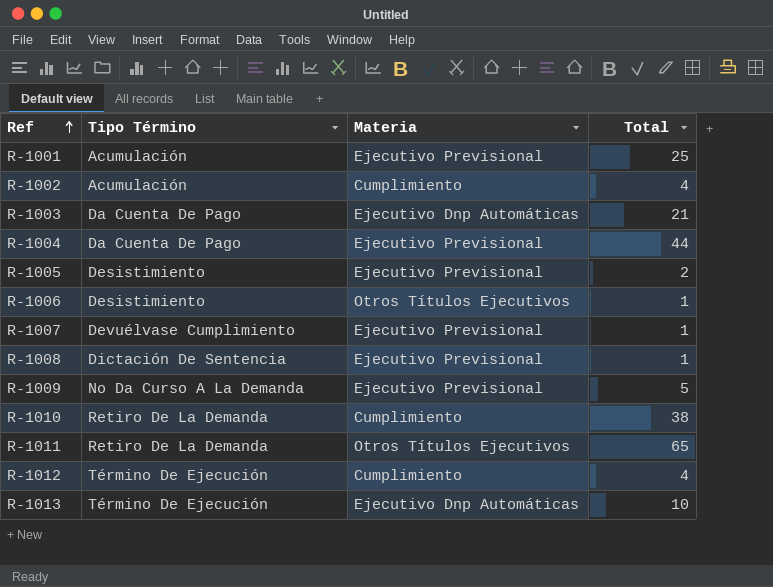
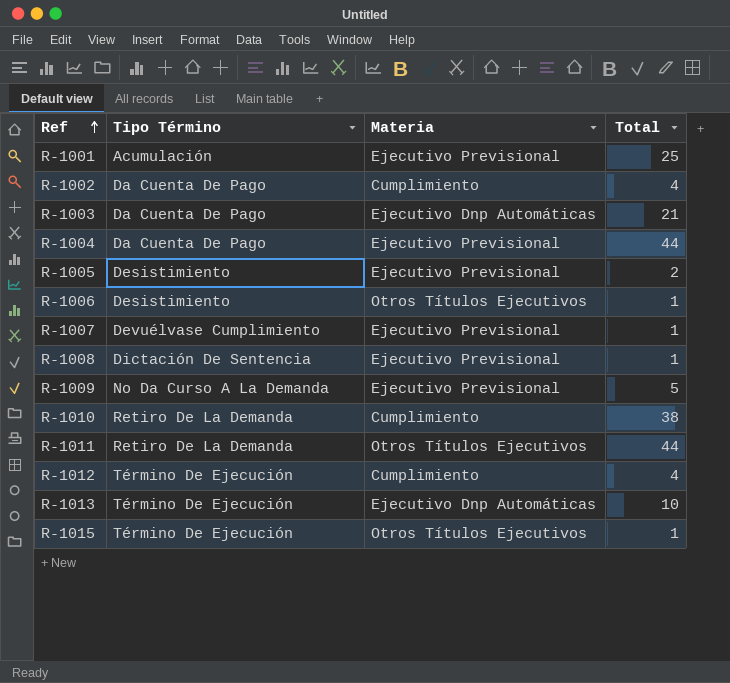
R-1002 | Tipo Término: Acumulación -> Da Cuenta De Pago
R-1011 | Total: 65 -> 44
row R-1015: none -> Término De Ejecución | Otros Títulos Ejecutivos | 1

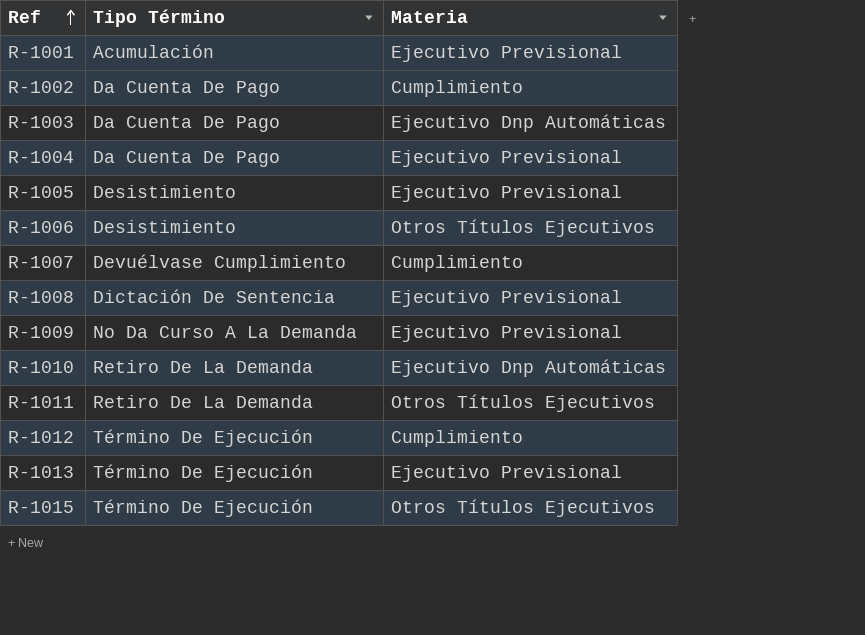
column Total | position: 4 -> none
R-1007 | Materia: Ejecutivo Previsional -> Cumplimiento
R-1010 | Materia: Cumplimiento -> Ejecutivo Dnp Automáticas
R-1013 | Materia: Ejecutivo Dnp Automáticas -> Ejecutivo Previsional

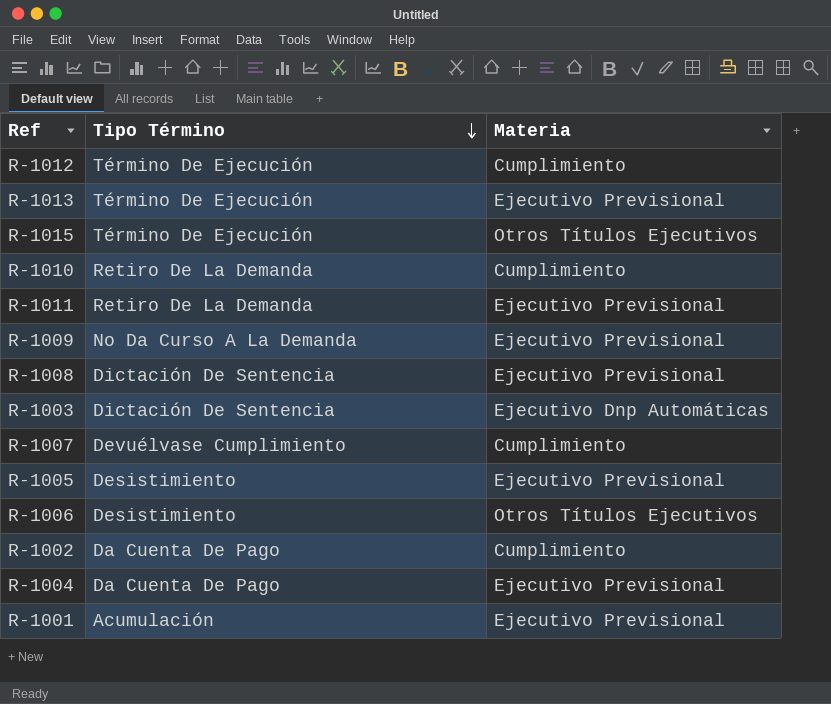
row order: Ref ascending -> Tipo Término descending
R-1010 | Materia: Ejecutivo Dnp Automáticas -> Cumplimiento
R-1011 | Materia: Otros Títulos Ejecutivos -> Ejecutivo Previsional
R-1003 | Tipo Término: Da Cuenta De Pago -> Dictación De Sentencia

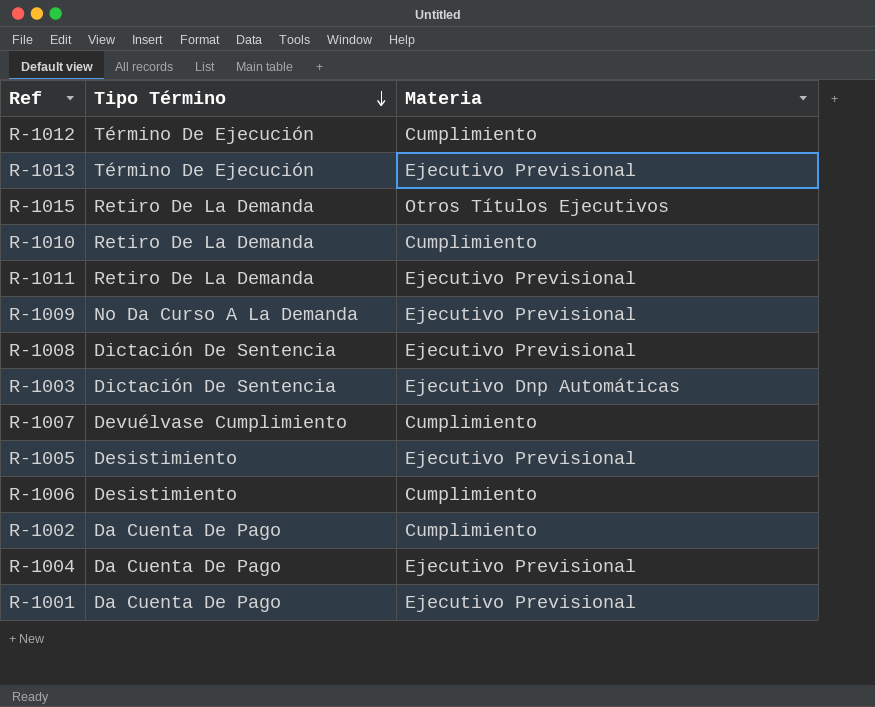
R-1015 | Tipo Término: Término De Ejecución -> Retiro De La Demanda
R-1006 | Materia: Otros Títulos Ejecutivos -> Cumplimiento
R-1001 | Tipo Término: Acumulación -> Da Cuenta De Pago

